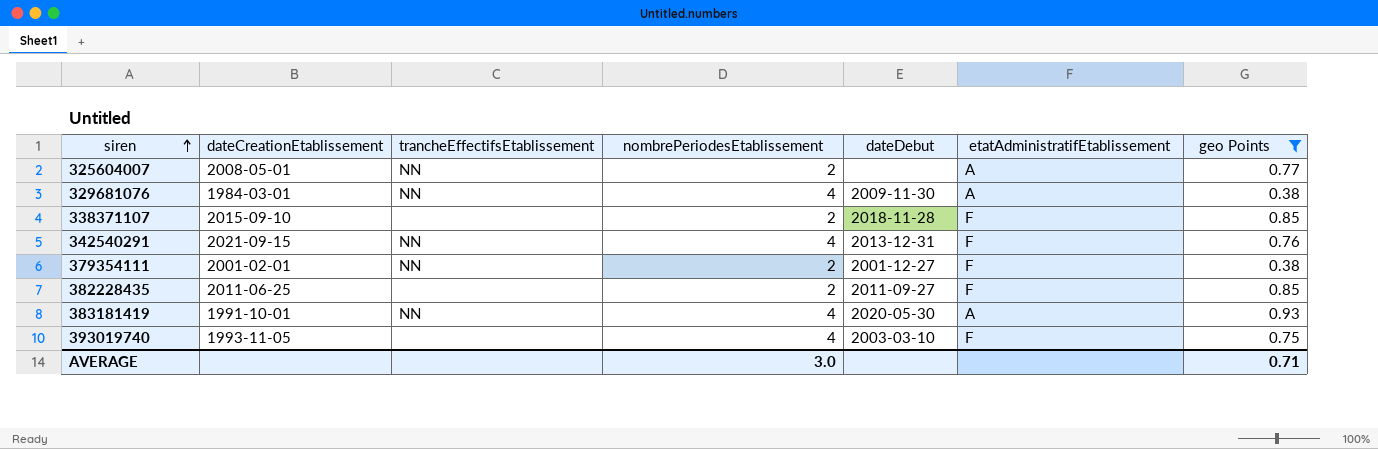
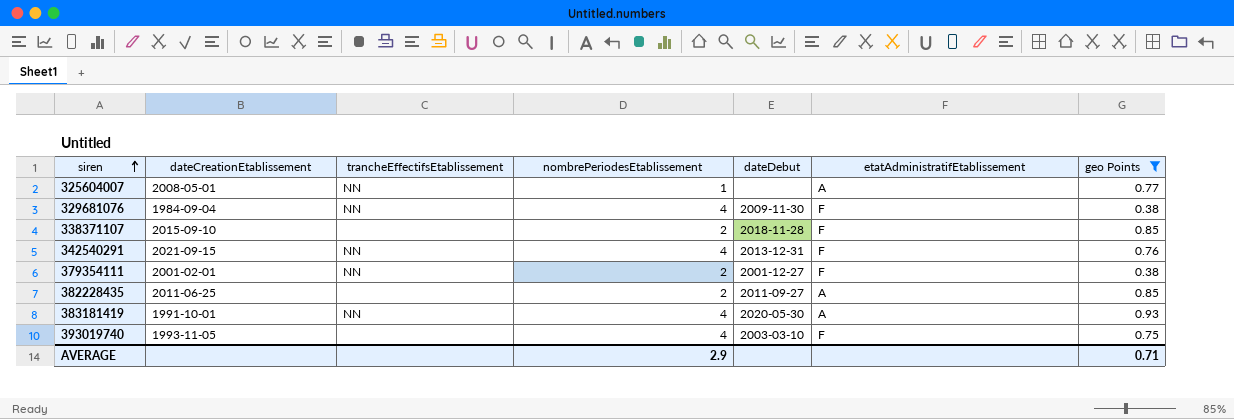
325604007 | nombrePeriodesEtablissement: 2 -> 1
329681076 | dateCreationEtablissement: 1984-03-01 -> 1984-09-04
329681076 | etatAdministratifEtablissement: A -> F
382228435 | etatAdministratifEtablissement: F -> A
AVERAGE | nombrePeriodesEtablissement: 3.0 -> 2.9

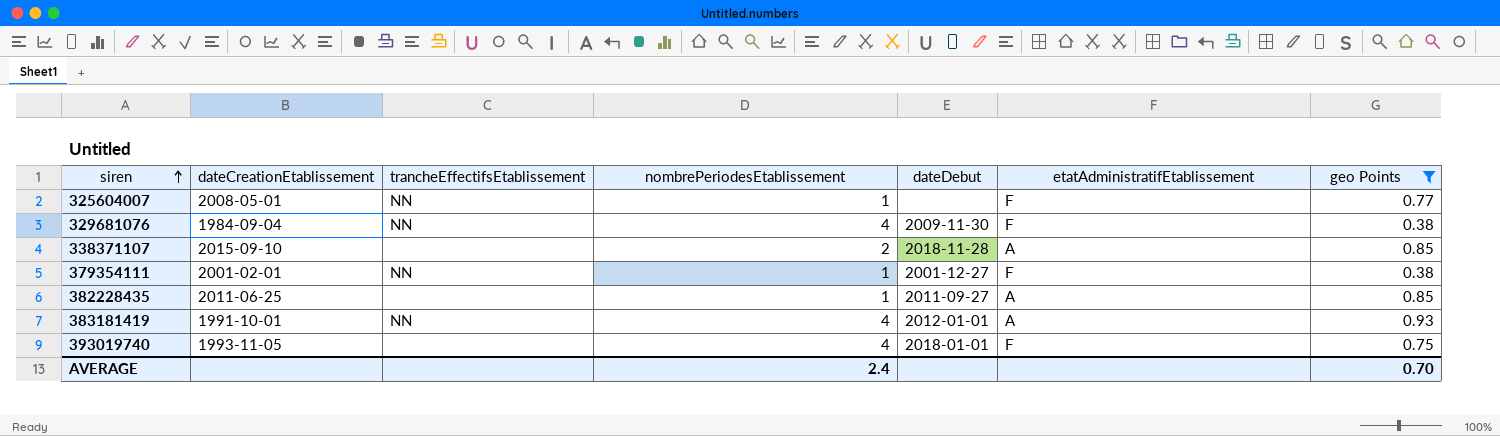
row 342540291: 2021-09-15 | NN | 4 | 2013-12-31 | F | 0.76 -> none
325604007 | etatAdministratifEtablissement: A -> F
338371107 | etatAdministratifEtablissement: F -> A
379354111 | nombrePeriodesEtablissement: 2 -> 1
382228435 | nombrePeriodesEtablissement: 2 -> 1
383181419 | dateDebut: 2020-05-30 -> 2012-01-01
393019740 | dateDebut: 2003-03-10 -> 2018-01-01
AVERAGE | nombrePeriodesEtablissement: 2.9 -> 2.4
AVERAGE | geo Points: 0.71 -> 0.70

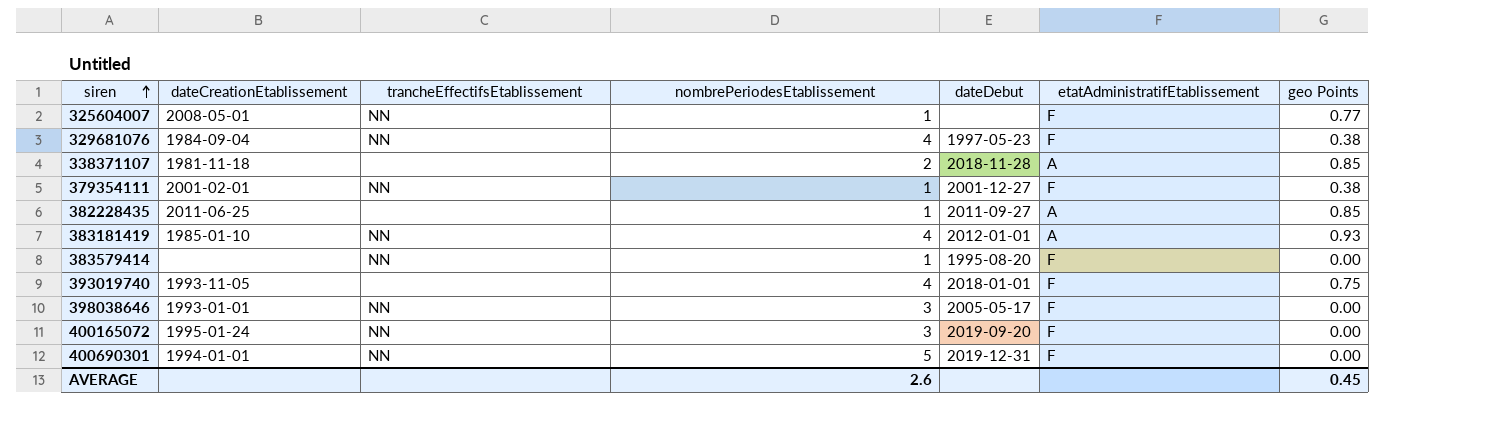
filter: geo Points != 0.00 -> none
329681076 | dateDebut: 2009-11-30 -> 1997-05-23
338371107 | dateCreationEtablissement: 2015-09-10 -> 1981-11-18
383181419 | dateCreationEtablissement: 1991-10-01 -> 1985-01-10
AVERAGE | nombrePeriodesEtablissement: 2.4 -> 2.6
AVERAGE | geo Points: 0.70 -> 0.45

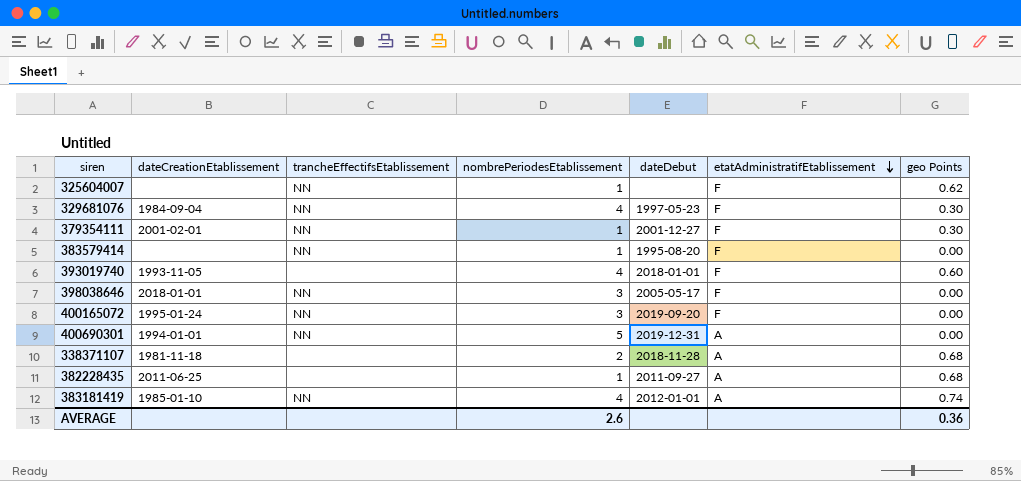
row order: siren ascending -> etatAdministratifEtablissement descending
325604007 | dateCreationEtablissement: 2008-05-01 -> none
325604007 | geo Points: 0.77 -> 0.62
329681076 | geo Points: 0.38 -> 0.30
379354111 | geo Points: 0.38 -> 0.30
393019740 | geo Points: 0.75 -> 0.60
398038646 | dateCreationEtablissement: 1993-01-01 -> 2018-01-01
400690301 | etatAdministratifEtablissement: F -> A
338371107 | geo Points: 0.85 -> 0.68
382228435 | geo Points: 0.85 -> 0.68
383181419 | geo Points: 0.93 -> 0.74
AVERAGE | geo Points: 0.45 -> 0.36

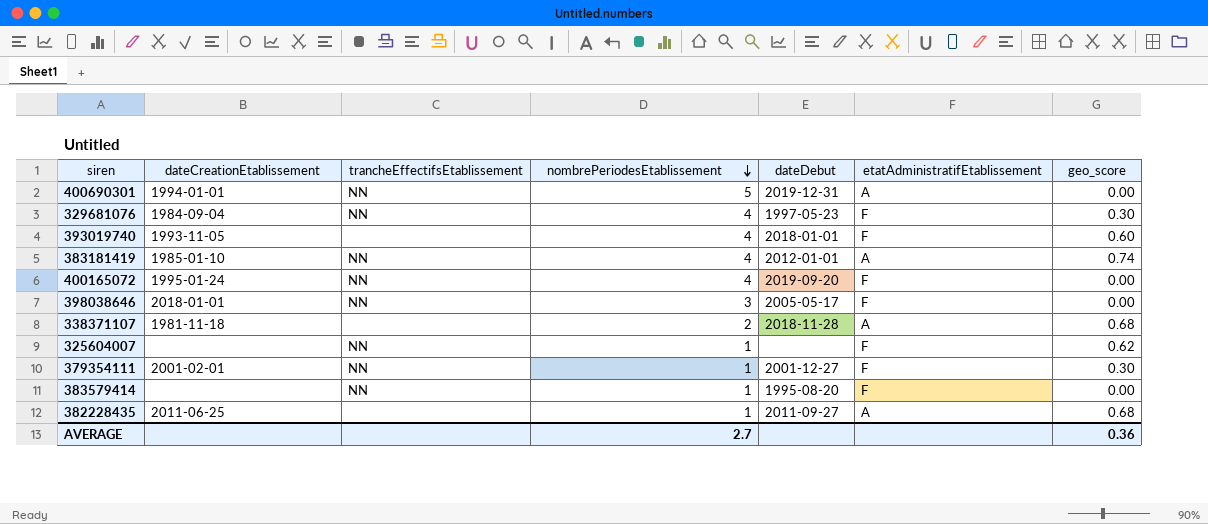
row order: etatAdministratifEtablissement descending -> nombrePeriodesEtablissement descending
column name: geo Points -> geo_score
400165072 | nombrePeriodesEtablissement: 3 -> 4
AVERAGE | nombrePeriodesEtablissement: 2.6 -> 2.7

